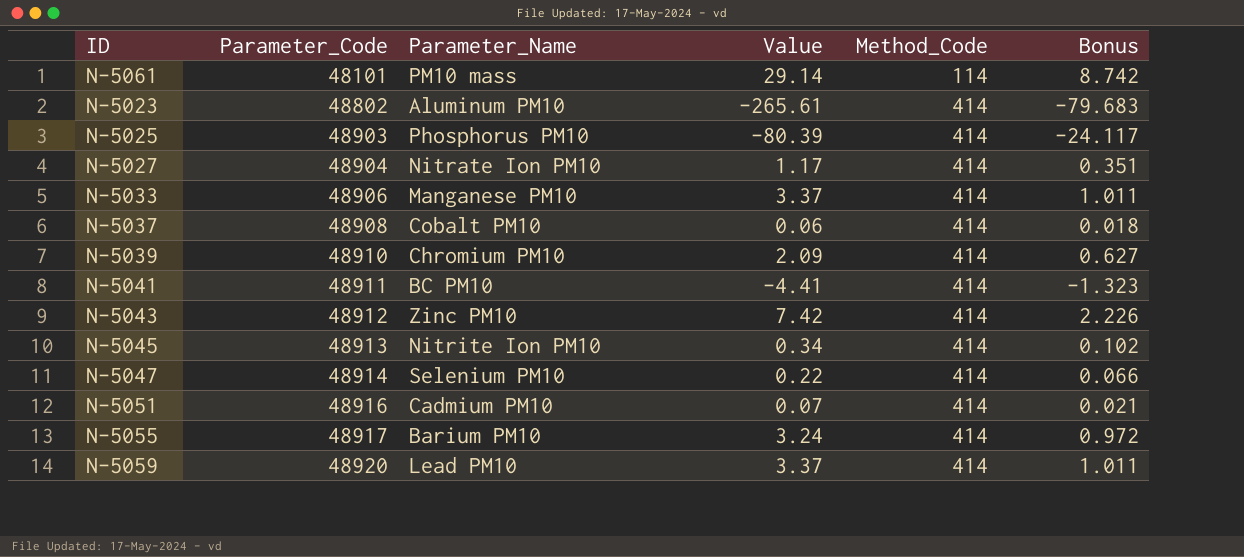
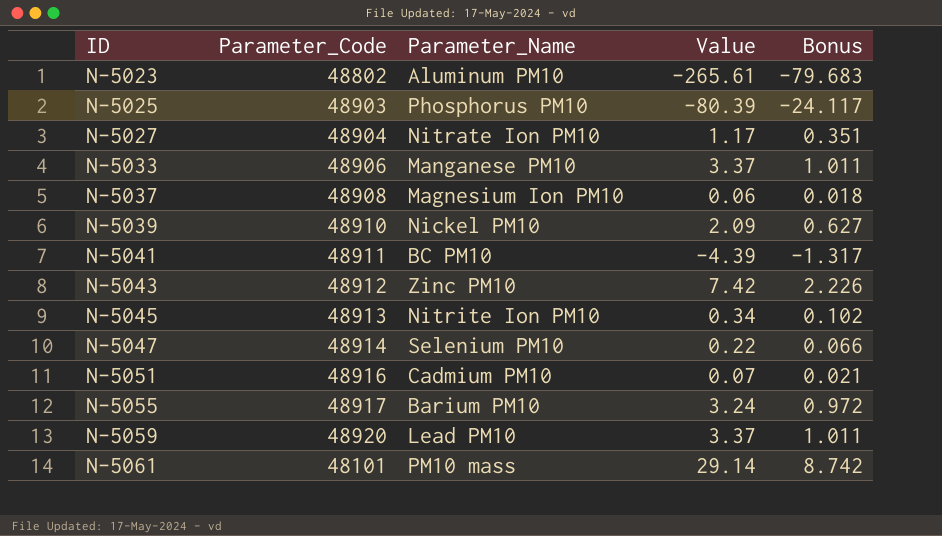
row order: Parameter_Code ascending -> ID ascending
column Method_Code | position: 5 -> none
N-5037 | Parameter_Name: Cobalt PM10 -> Magnesium Ion PM10
N-5039 | Parameter_Name: Chromium PM10 -> Nickel PM10
N-5041 | Value: -4.41 -> -4.39
N-5041 | Bonus: -1.323 -> -1.317

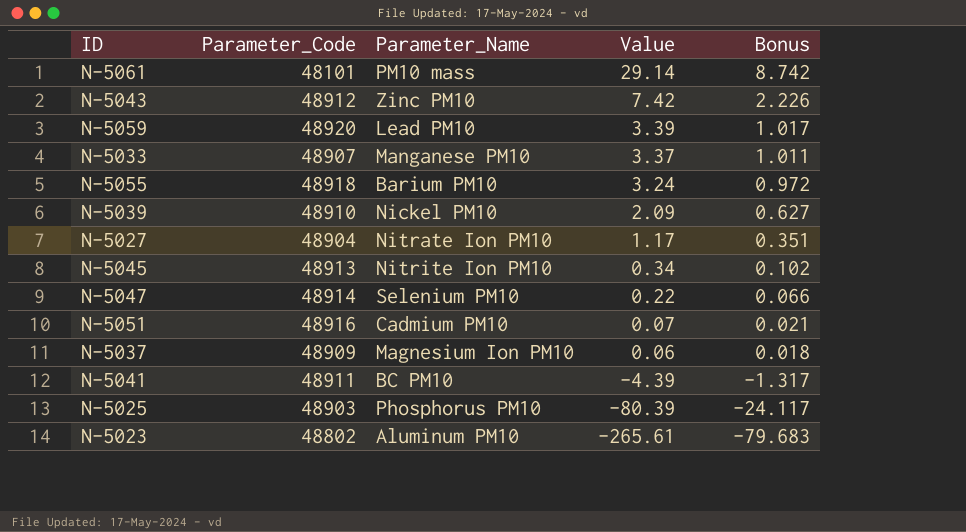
row order: ID ascending -> Value descending
N-5059 | Value: 3.37 -> 3.39
N-5059 | Bonus: 1.011 -> 1.017
N-5033 | Parameter_Code: 48906 -> 48907
N-5055 | Parameter_Code: 48917 -> 48918
N-5037 | Parameter_Code: 48908 -> 48909

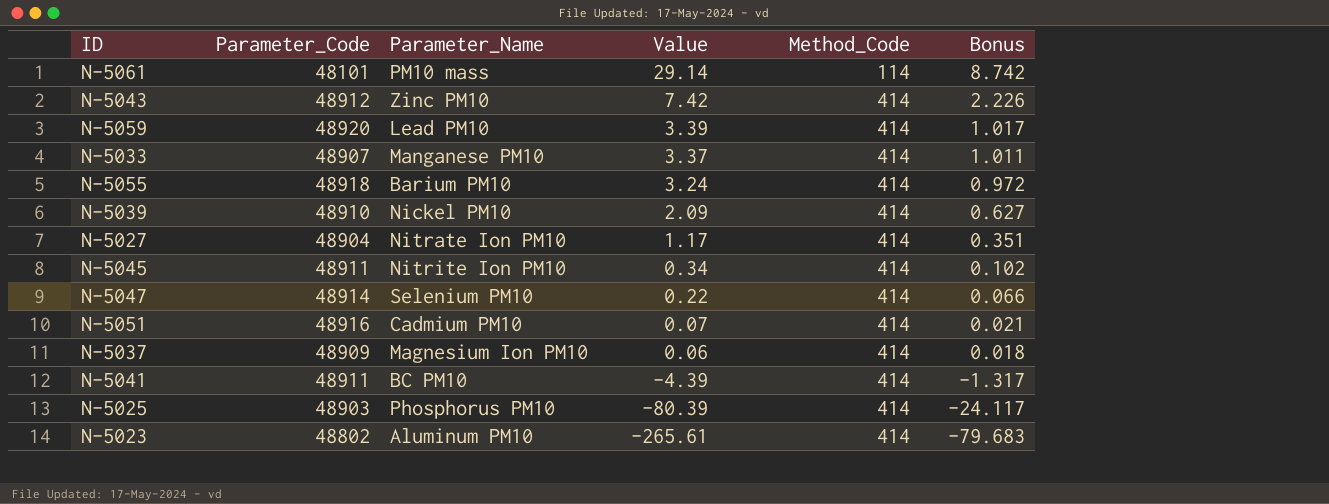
column Method_Code | position: none -> 5
N-5045 | Parameter_Code: 48913 -> 48911

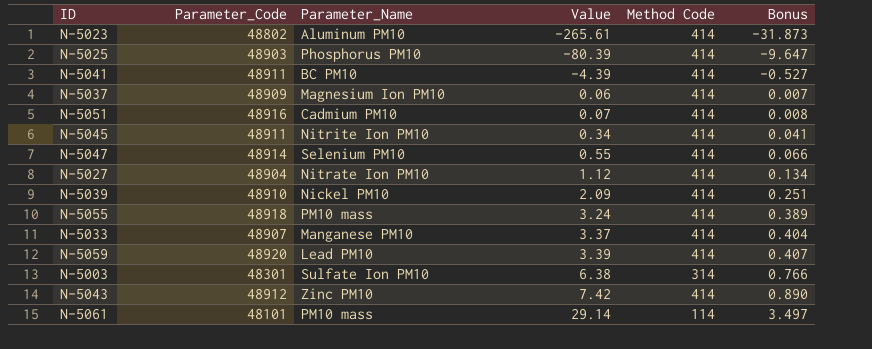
row order: Value descending -> Value ascending
column name: Method_Code -> Method Code
column Bonus | formula: [Value] * 0.3 -> [Value] * 0.12
N-5047 | Value: 0.22 -> 0.55
N-5027 | Value: 1.17 -> 1.12
N-5055 | Parameter_Name: Barium PM10 -> PM10 mass
row N-5003: none -> 48301 | Sulfate Ion PM10 | 6.38 | 314 | 0.766

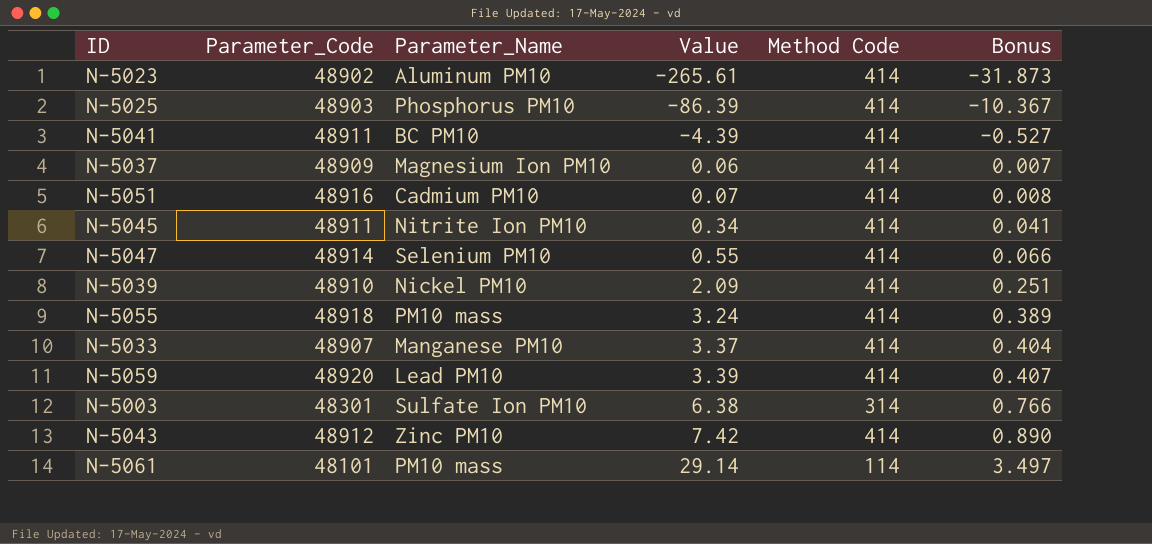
row N-5027: 48904 | Nitrate Ion PM10 | 1.12 | 414 | 0.134 -> none
N-5023 | Parameter_Code: 48802 -> 48902
N-5025 | Value: -80.39 -> -86.39
N-5025 | Bonus: -9.647 -> -10.367

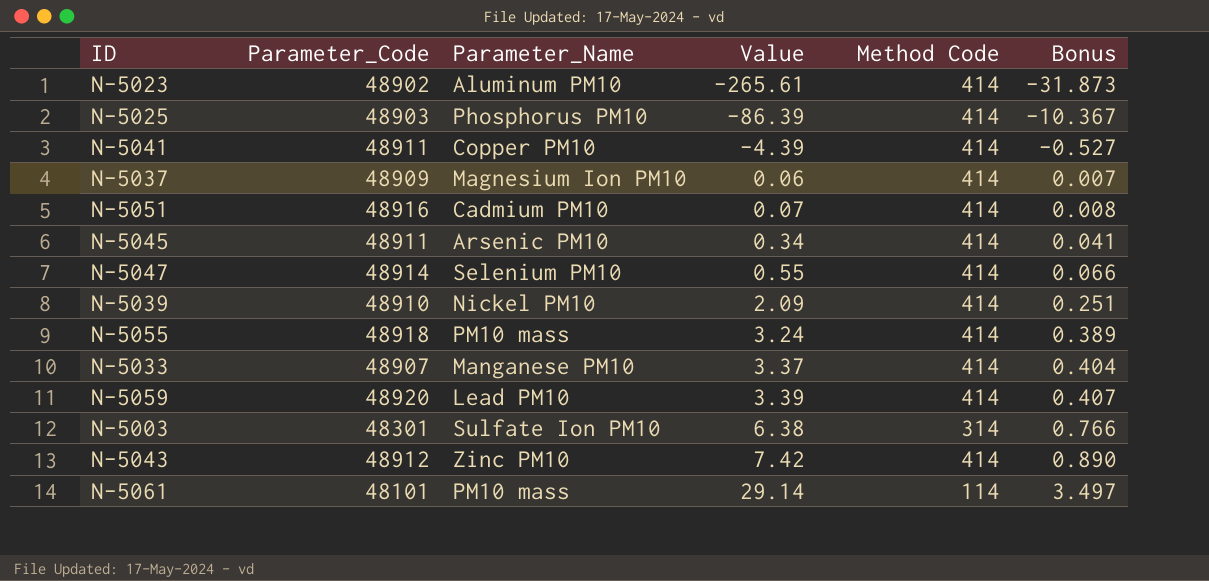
N-5041 | Parameter_Name: BC PM10 -> Copper PM10
N-5045 | Parameter_Name: Nitrite Ion PM10 -> Arsenic PM10

